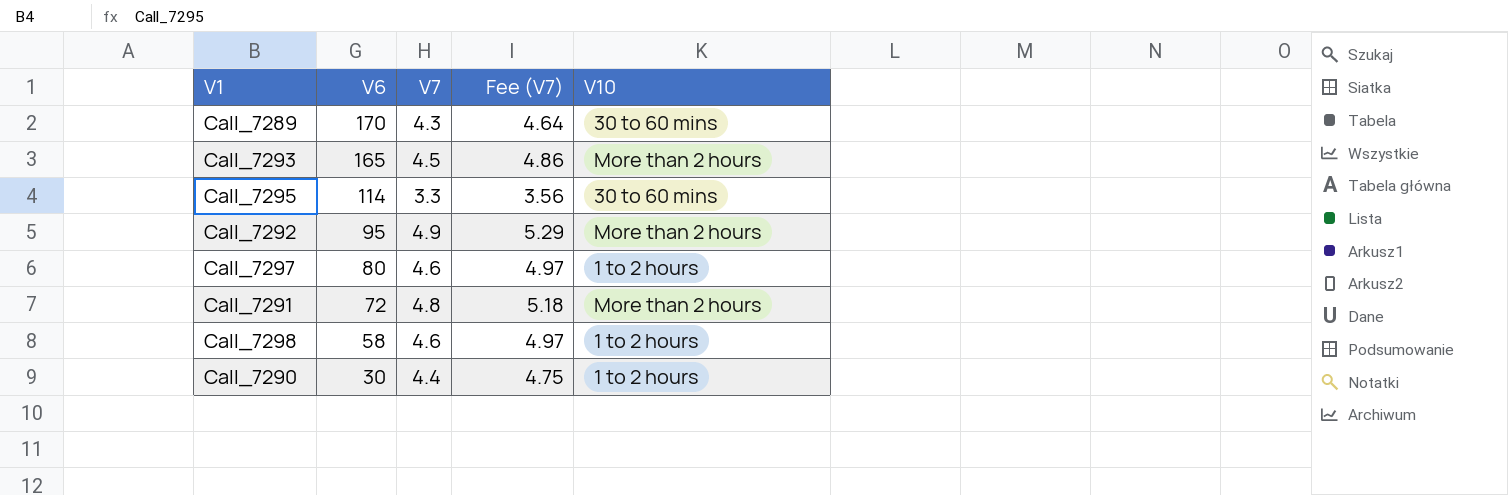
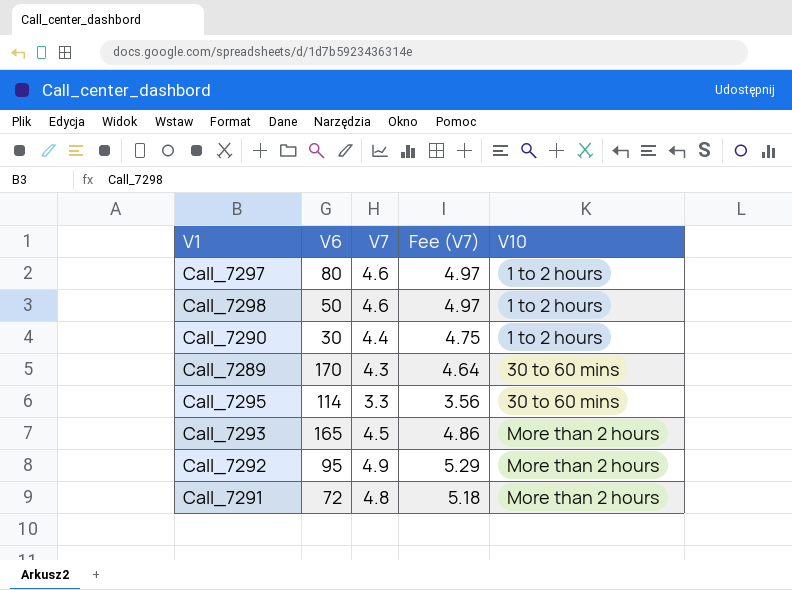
row order: V6 descending -> V10 ascending
Call_7298 | V6: 58 -> 50

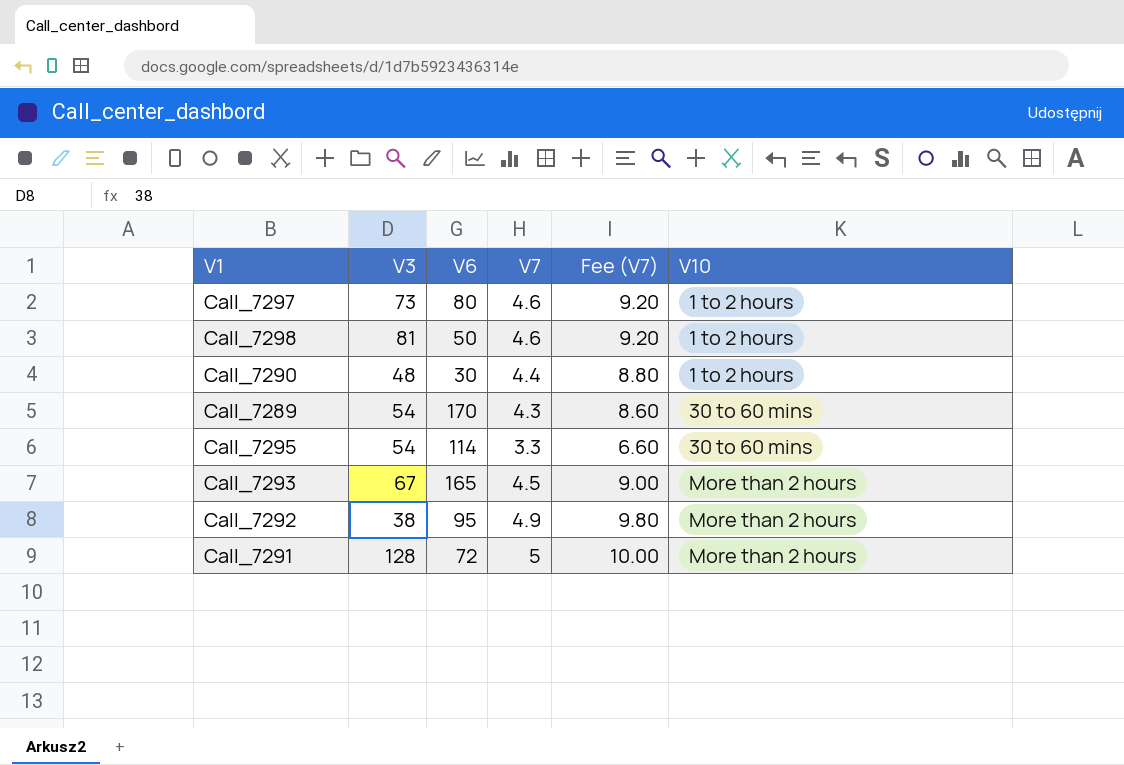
column V3 | position: none -> 2
column Fee (V7) | formula: [V7] * 1.08 -> [V7] * 2
Call_7291 | V7: 4.8 -> 5

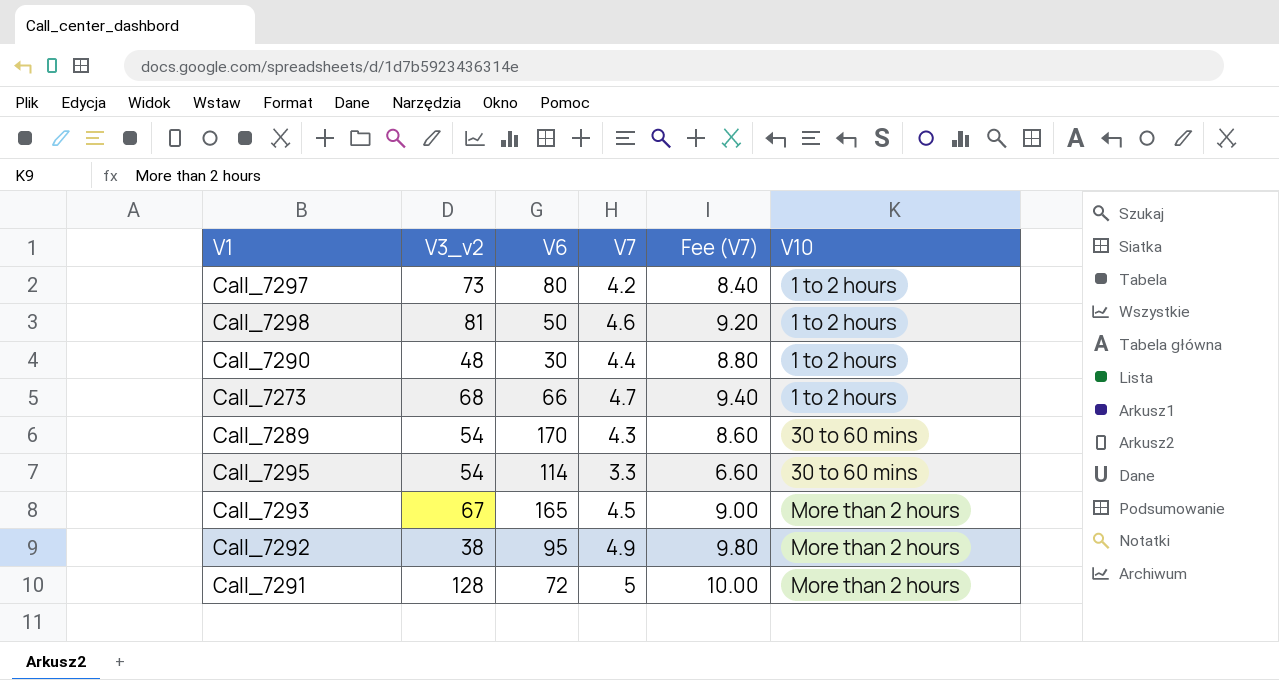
column name: V3 -> V3_v2
Call_7297 | V7: 4.6 -> 4.2
Call_7297 | Fee (V7): 9.20 -> 8.40
row Call_7273: none -> 68 | 66 | 4.7 | 9.40 | 1 to 2 hours

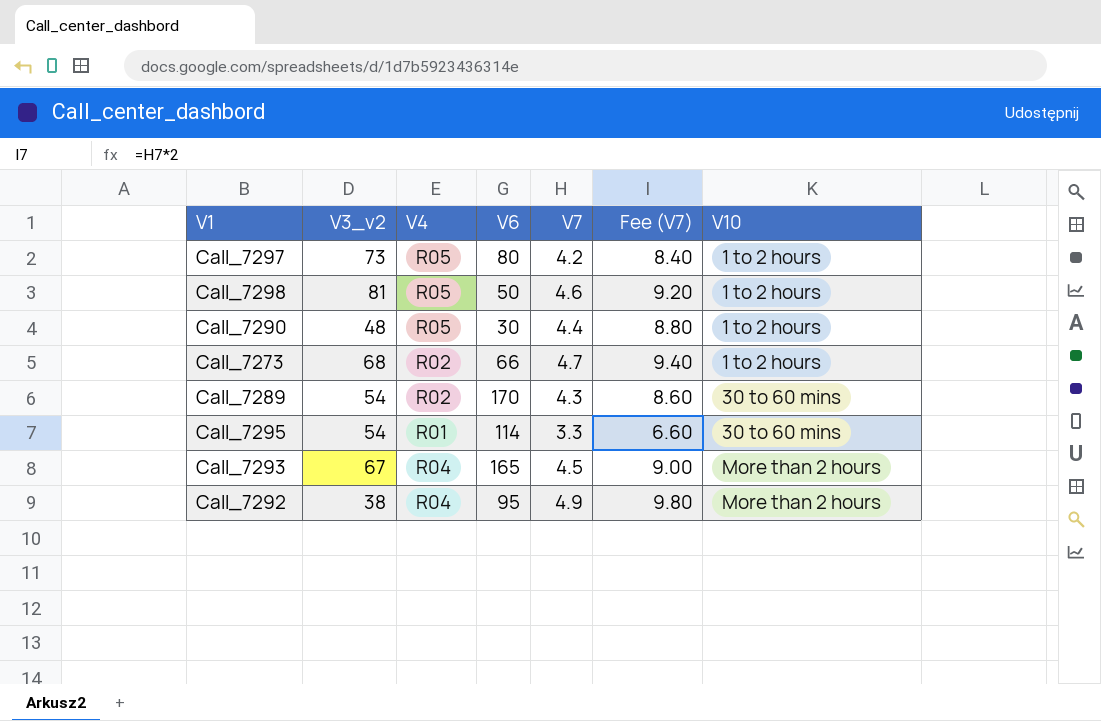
column V4 | position: none -> 3
row Call_7291: 128 | 72 | 5 | 10.00 | More than 2 hours -> none

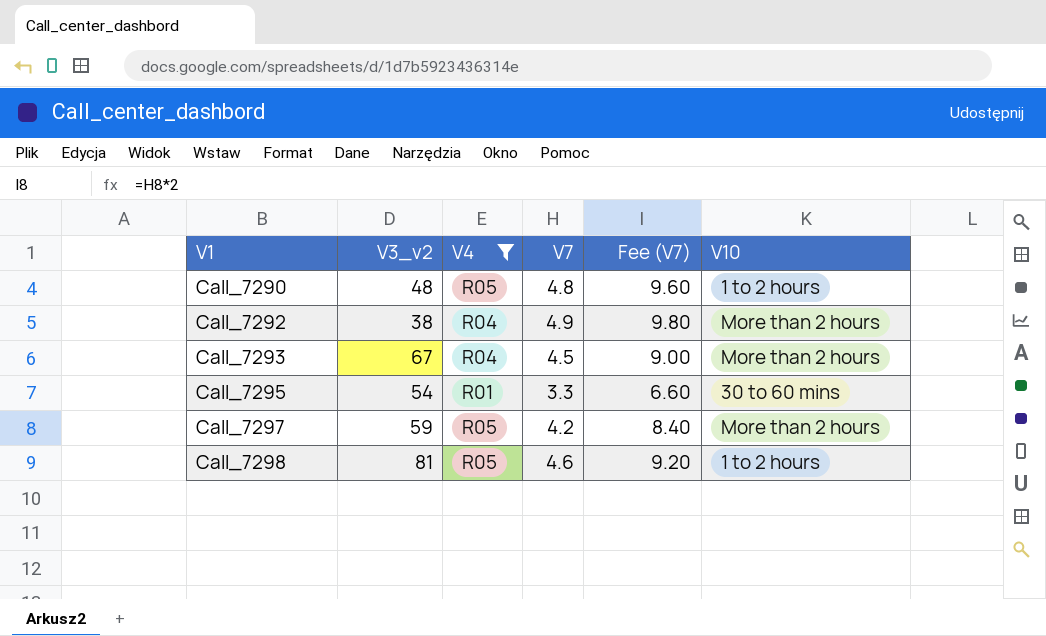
filter: none -> V4 != R02
row order: V10 ascending -> V1 ascending
column V6 | position: 4 -> none
Call_7290 | V7: 4.4 -> 4.8
Call_7290 | Fee (V7): 8.80 -> 9.60
Call_7297 | V3_v2: 73 -> 59
Call_7297 | V10: 1 to 2 hours -> More than 2 hours

